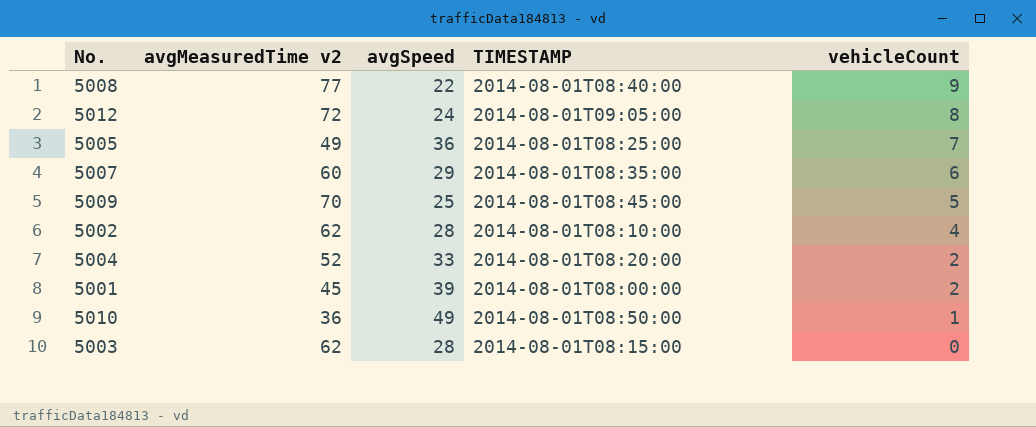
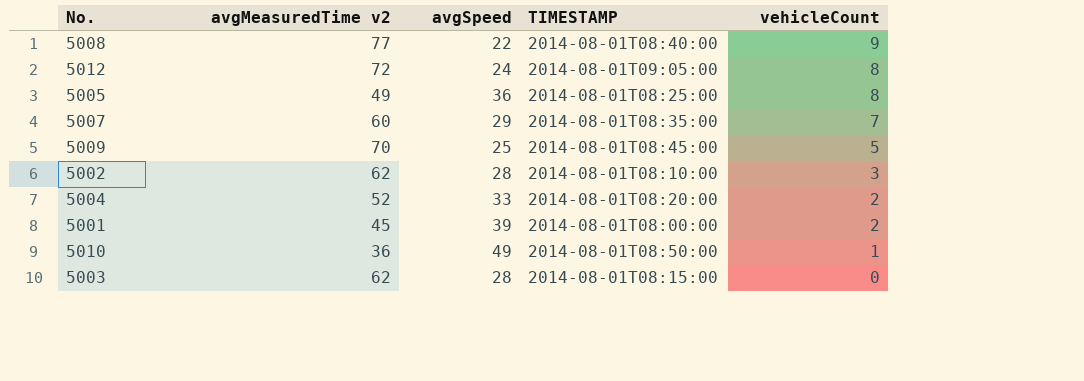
5005 | vehicleCount: 7 -> 8
5007 | vehicleCount: 6 -> 7
5002 | vehicleCount: 4 -> 3

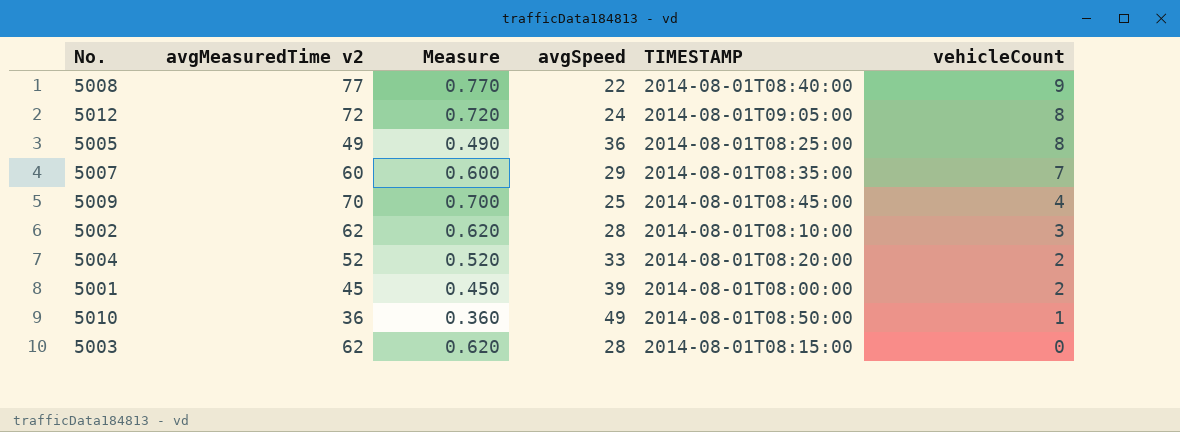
column Measure | formula: none -> [avgMeasuredTime v2] * 0.01
5009 | vehicleCount: 5 -> 4

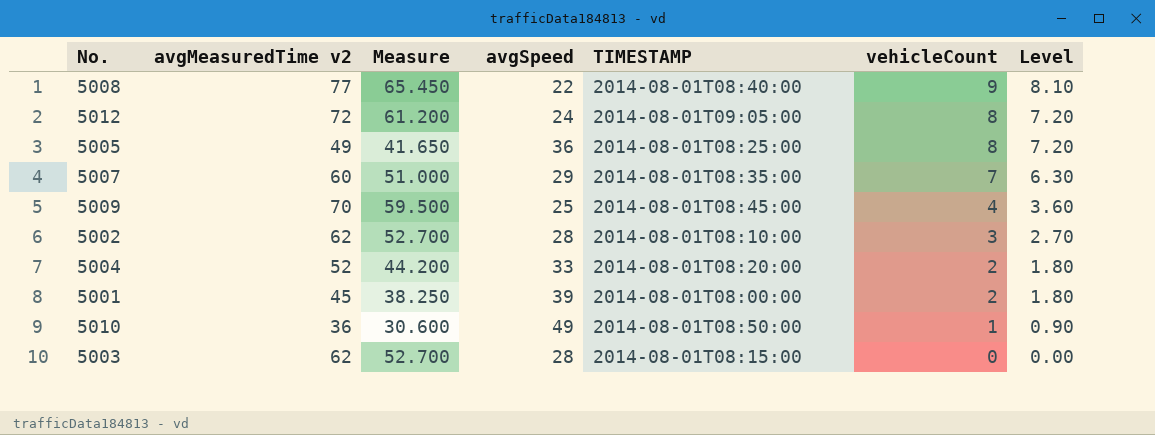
column Measure | formula: [avgMeasuredTime v2] * 0.01 -> [avgMeasuredTime v2] * 0.85
column Level | formula: none -> [vehicleCount] * 0.9

